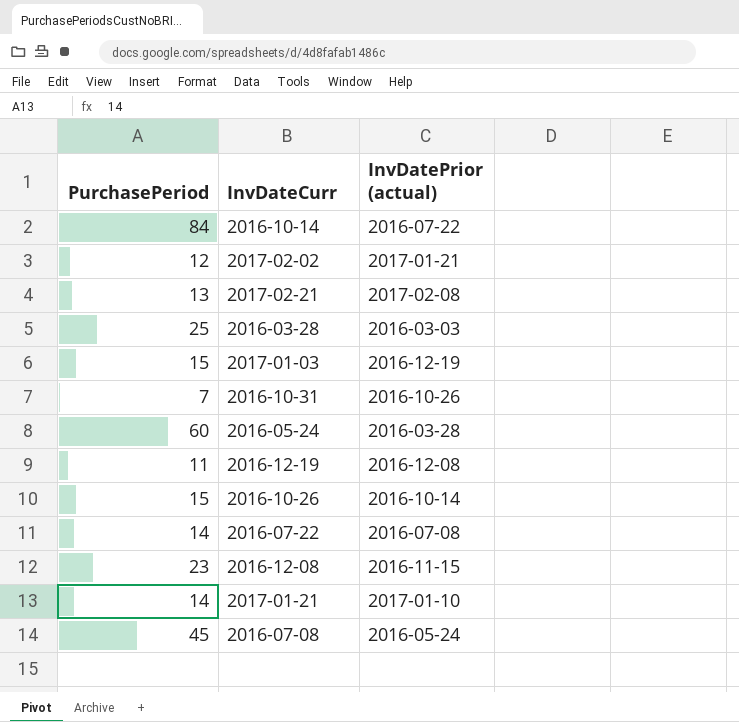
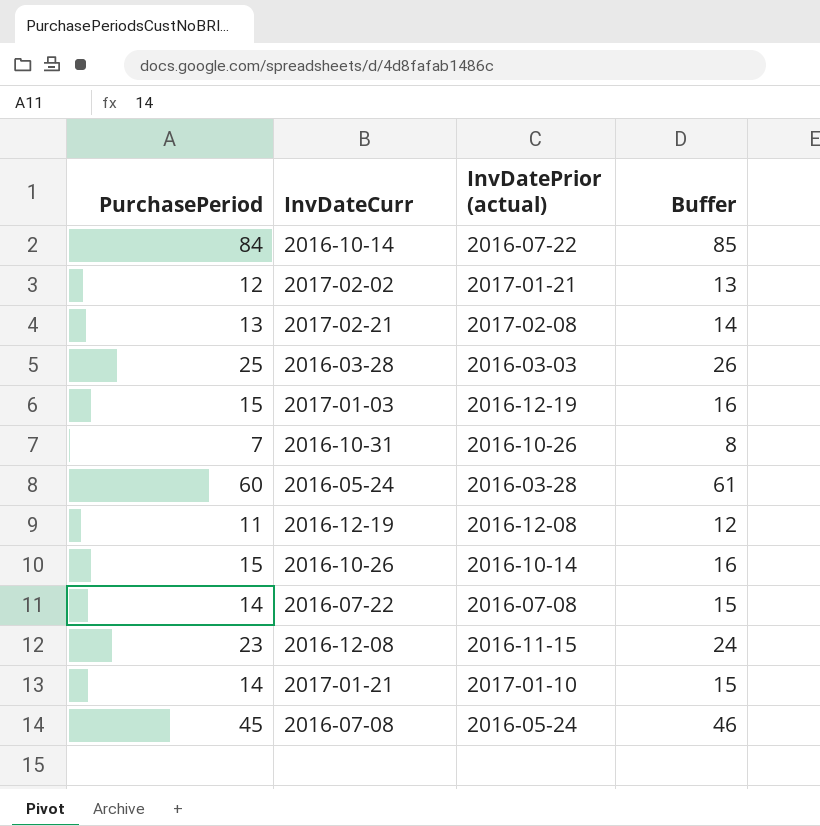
column Buffer | formula: none -> [PurchasePeriod] + 1

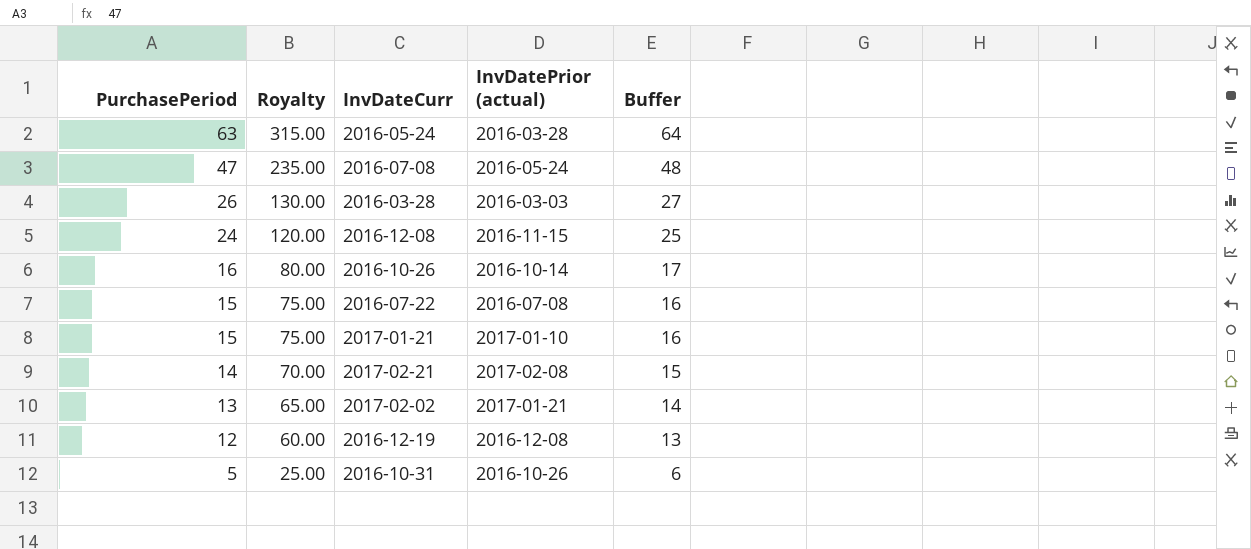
row order: none -> PurchasePeriod descending
column Royalty | formula: none -> [PurchasePeriod] * 5
row 2016-10-14: 84 | 2016-07-22 | 85 -> none
row 2017-01-03: 15 | 2016-12-19 | 16 -> none
2016-05-24 | PurchasePeriod: 60 -> 63
2016-05-24 | Buffer: 61 -> 64
2016-07-08 | PurchasePeriod: 45 -> 47
2016-07-08 | Buffer: 46 -> 48
2016-03-28 | PurchasePeriod: 25 -> 26
2016-03-28 | Buffer: 26 -> 27
2016-12-08 | PurchasePeriod: 23 -> 24
2016-12-08 | Buffer: 24 -> 25
2016-10-26 | PurchasePeriod: 15 -> 16
2016-10-26 | Buffer: 16 -> 17
2016-07-22 | PurchasePeriod: 14 -> 15
2016-07-22 | Buffer: 15 -> 16
2017-01-21 | PurchasePeriod: 14 -> 15
2017-01-21 | Buffer: 15 -> 16
2017-02-21 | PurchasePeriod: 13 -> 14
2017-02-21 | Buffer: 14 -> 15
2017-02-02 | PurchasePeriod: 12 -> 13
2017-02-02 | Buffer: 13 -> 14
2016-12-19 | PurchasePeriod: 11 -> 12
2016-12-19 | Buffer: 12 -> 13
2016-10-31 | PurchasePeriod: 7 -> 5
2016-10-31 | Buffer: 8 -> 6

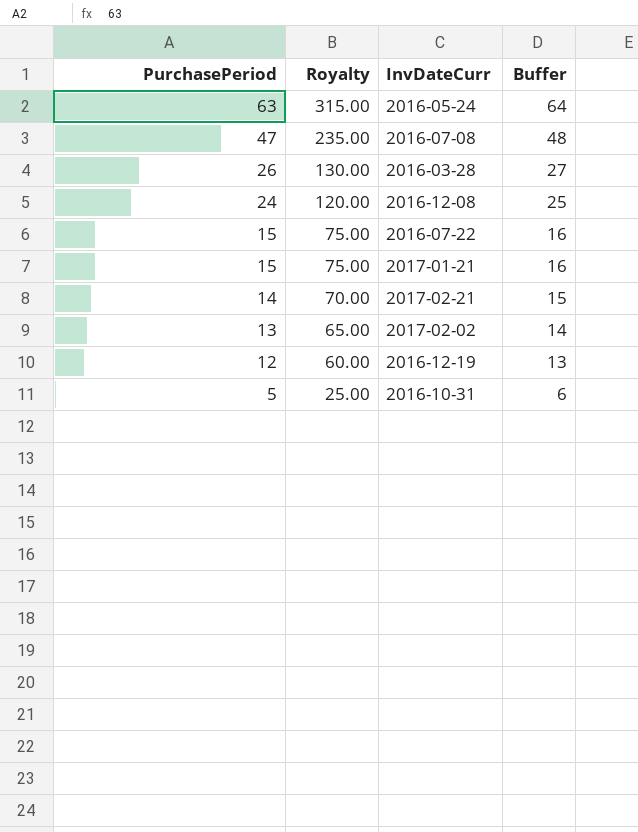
column InvDatePrior (actual) | position: 4 -> none
row 2016-10-26: 16 | 80.00 | 2016-10-14 | 17 -> none

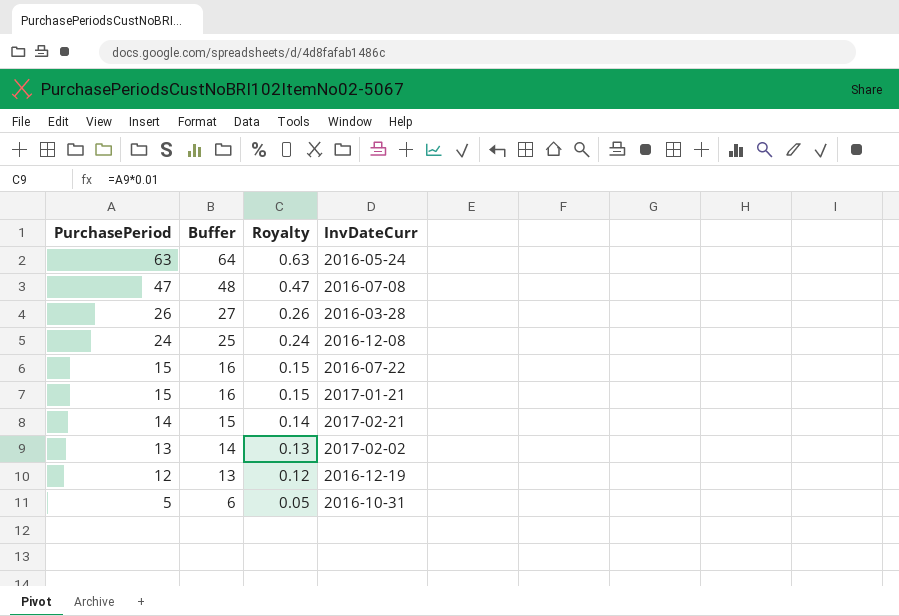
column Buffer | position: 4 -> 2
column Royalty | formula: [PurchasePeriod] * 5 -> [PurchasePeriod] * 0.01

